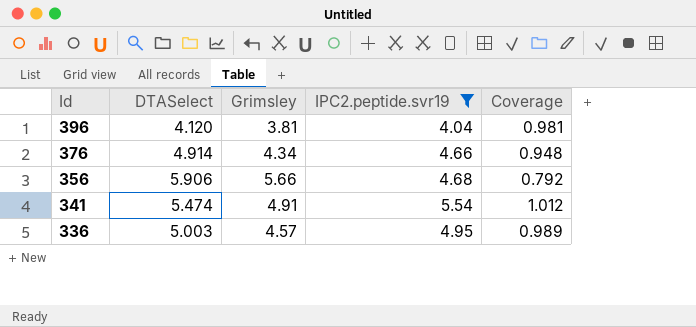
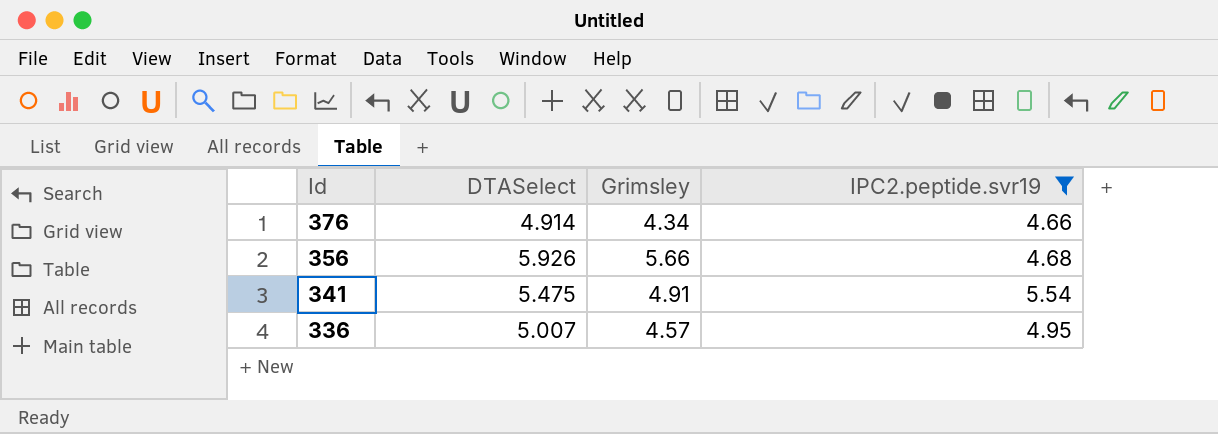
column Coverage | formula: [IPC2.peptide.svr19] / [DTASelect] -> none
row 396: 4.120 | 3.81 | 4.04 | 0.981 -> none
356 | DTASelect: 5.906 -> 5.926
341 | DTASelect: 5.474 -> 5.475
336 | DTASelect: 5.003 -> 5.007

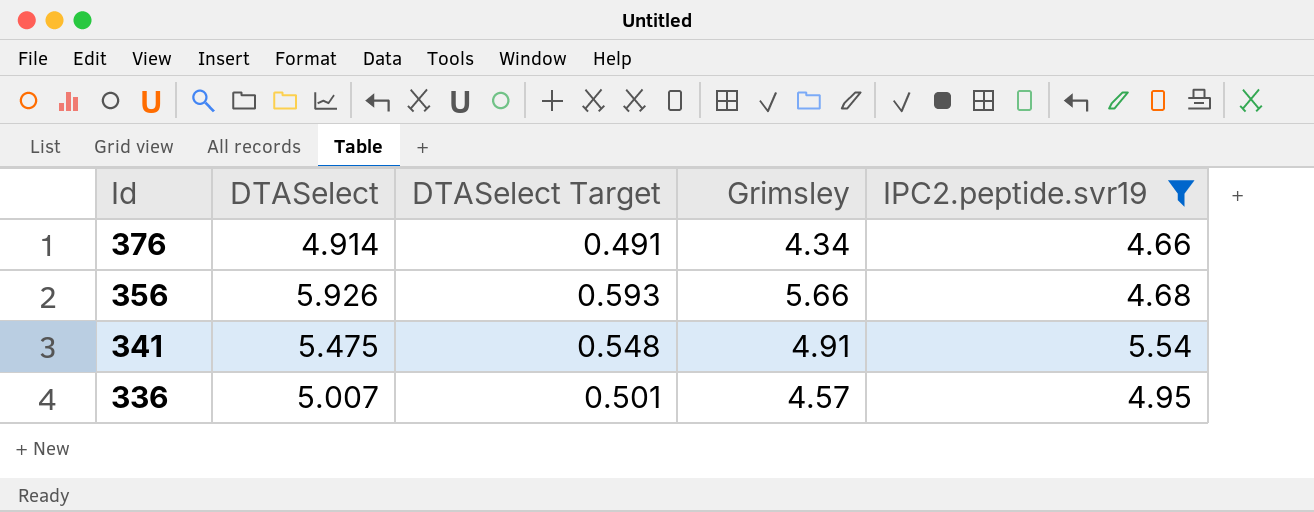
column DTASelect Target | formula: none -> [DTASelect] * 0.1

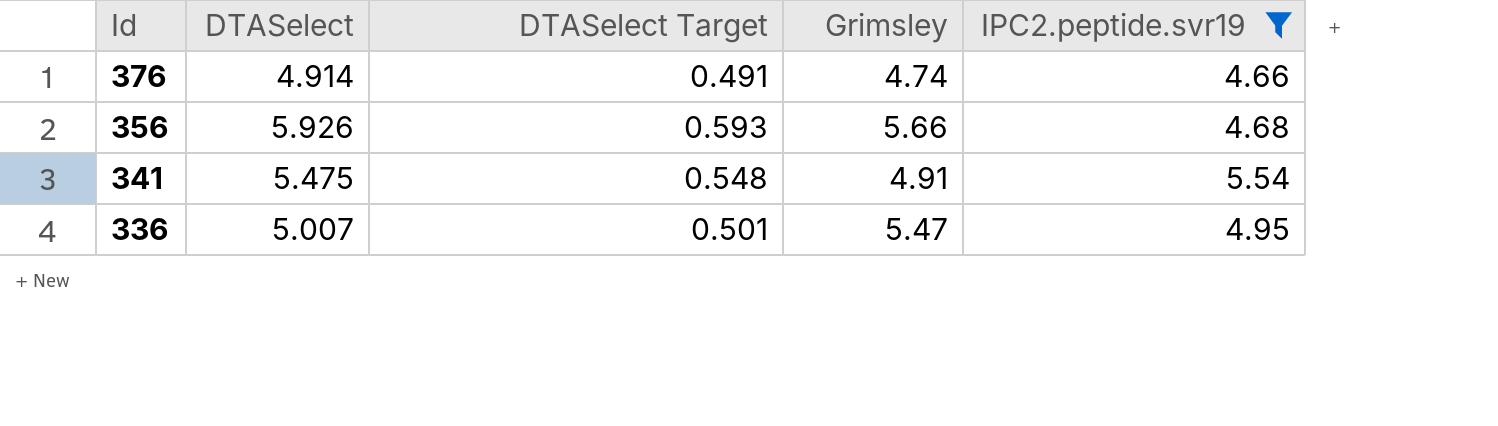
376 | Grimsley: 4.34 -> 4.74
336 | Grimsley: 4.57 -> 5.47

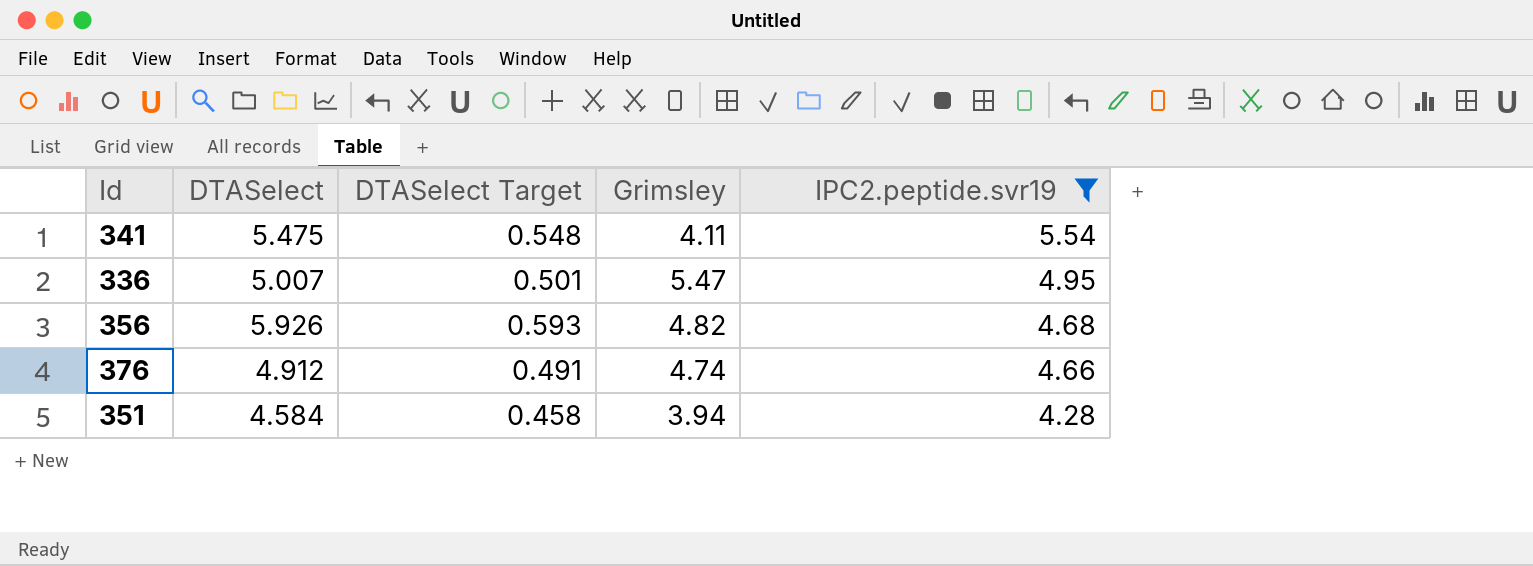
row order: Id descending -> IPC2.peptide.svr19 descending
341 | Grimsley: 4.91 -> 4.11
356 | Grimsley: 5.66 -> 4.82
376 | DTASelect: 4.914 -> 4.912
row 351: none -> 4.584 | 0.458 | 3.94 | 4.28

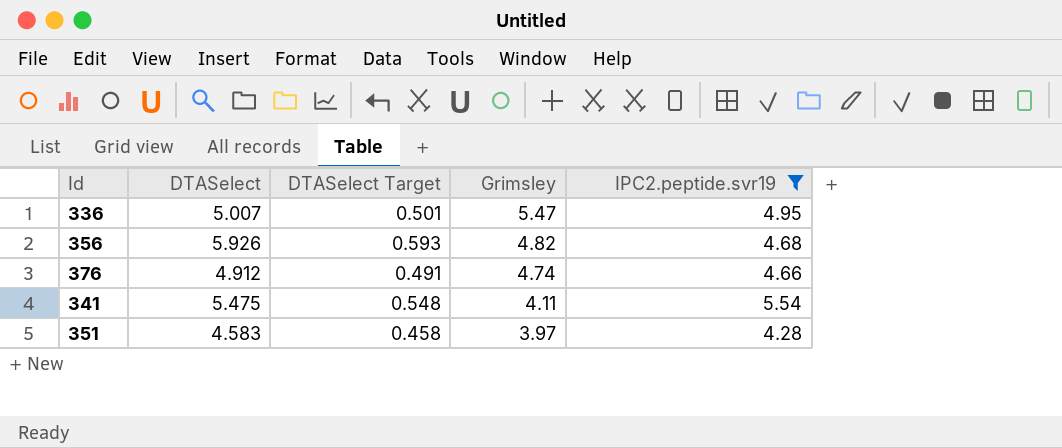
row order: IPC2.peptide.svr19 descending -> Grimsley descending
351 | DTASelect: 4.584 -> 4.583
351 | Grimsley: 3.94 -> 3.97

